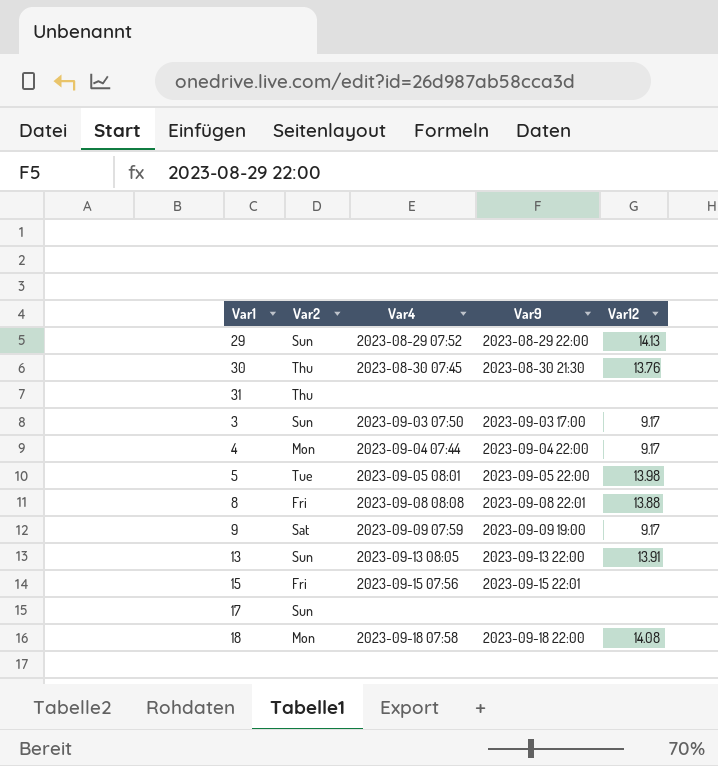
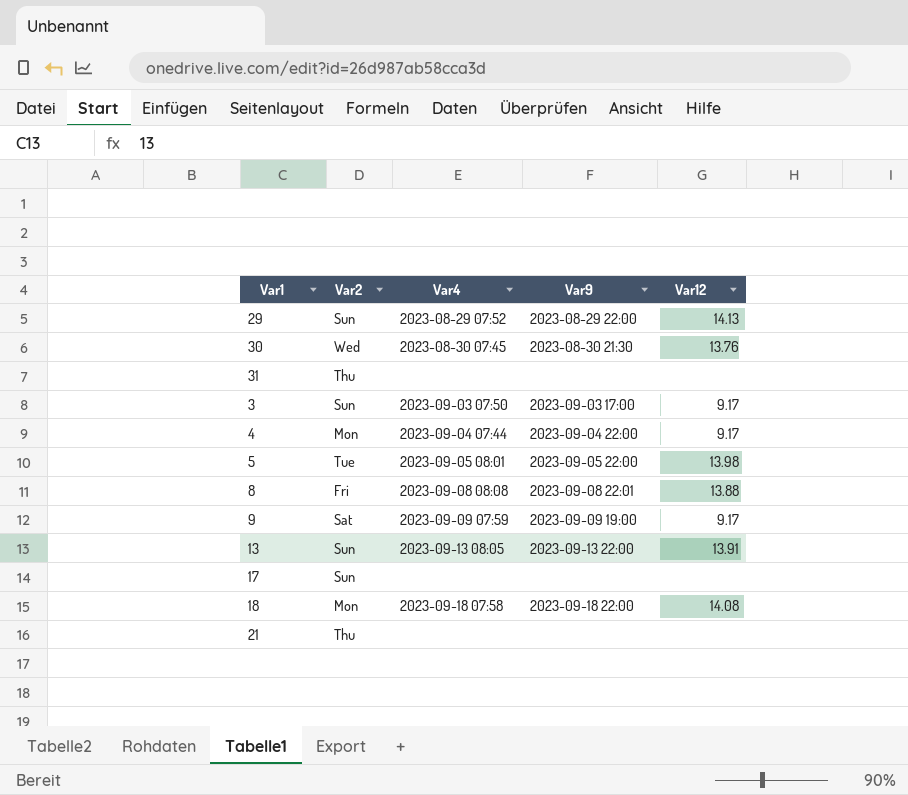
row 15: Fri | 2023-09-15 07:56 | 2023-09-15 22:01 | none -> none
30 | Var2: Thu -> Wed
row 21: none -> Thu | none | none | none

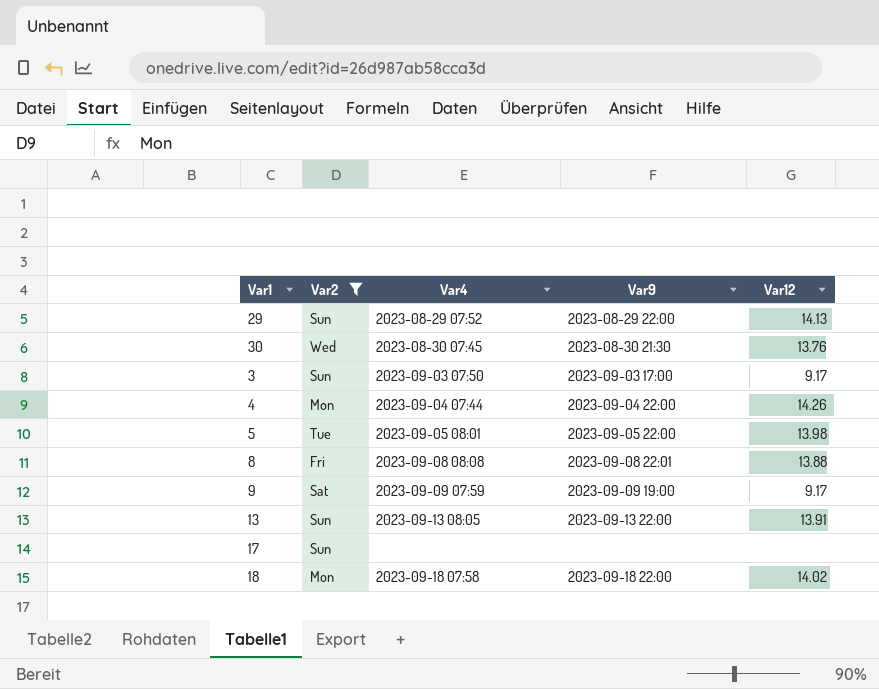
filter: none -> Var2 != Thu
4 | Var12: 9.17 -> 14.26
18 | Var12: 14.08 -> 14.02

